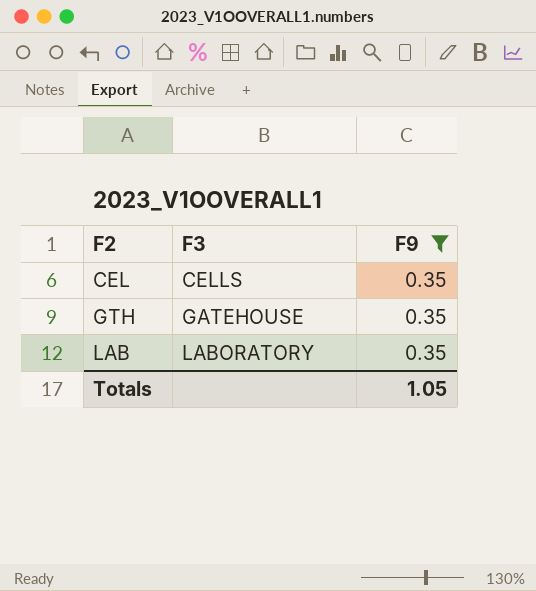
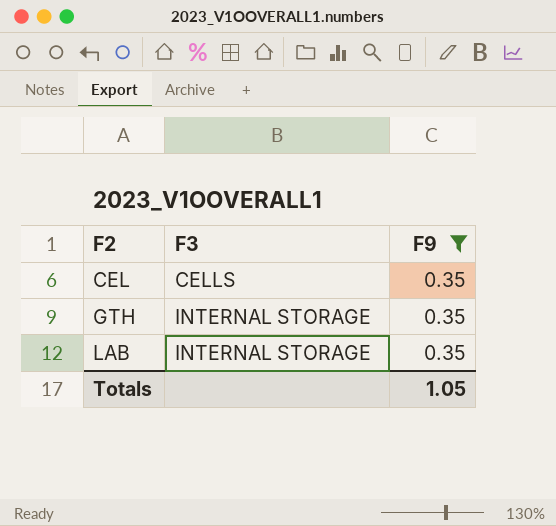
GTH | F3: GATEHOUSE -> INTERNAL STORAGE
LAB | F3: LABORATORY -> INTERNAL STORAGE

